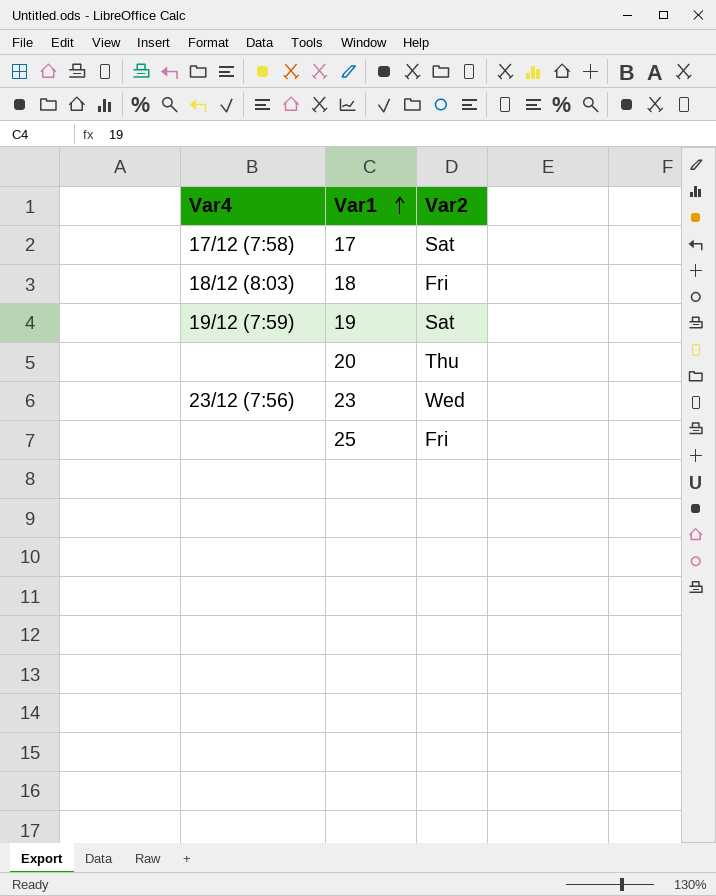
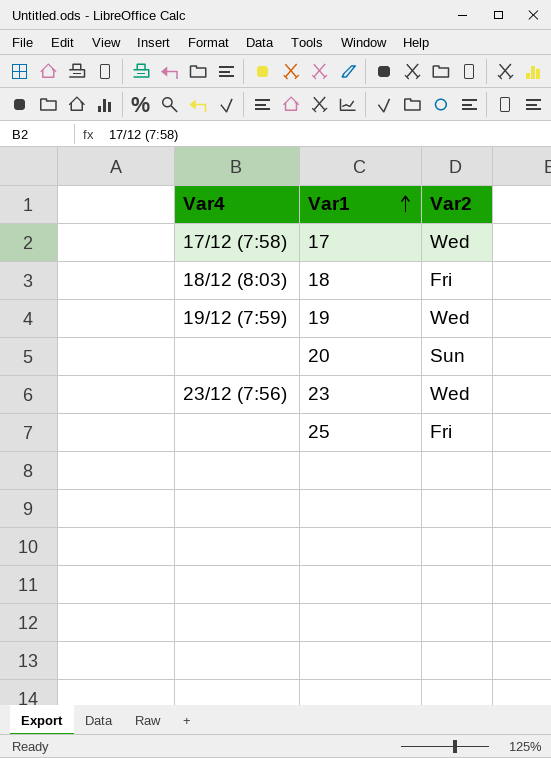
17 | Var2: Sat -> Wed
19 | Var2: Sat -> Wed
20 | Var2: Thu -> Sun

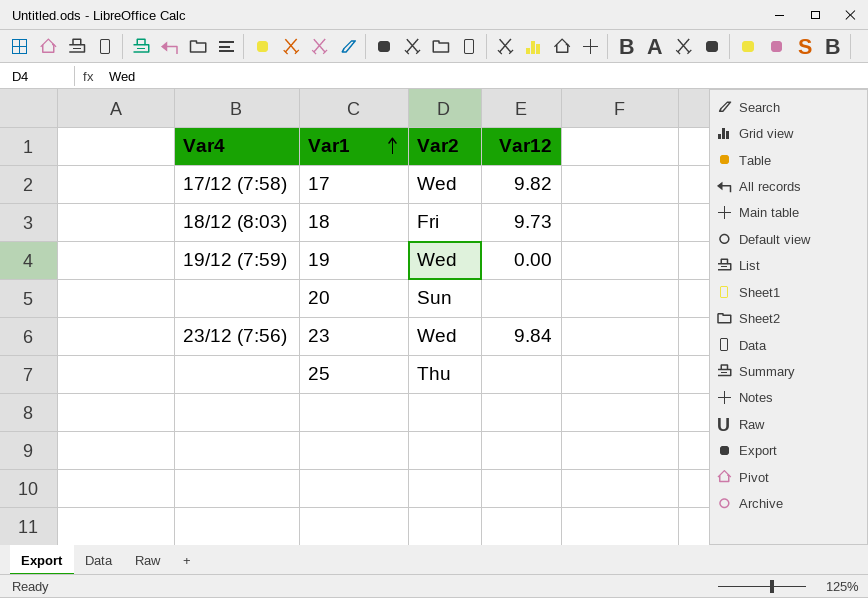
column Var12 | position: none -> 4
25 | Var2: Fri -> Thu

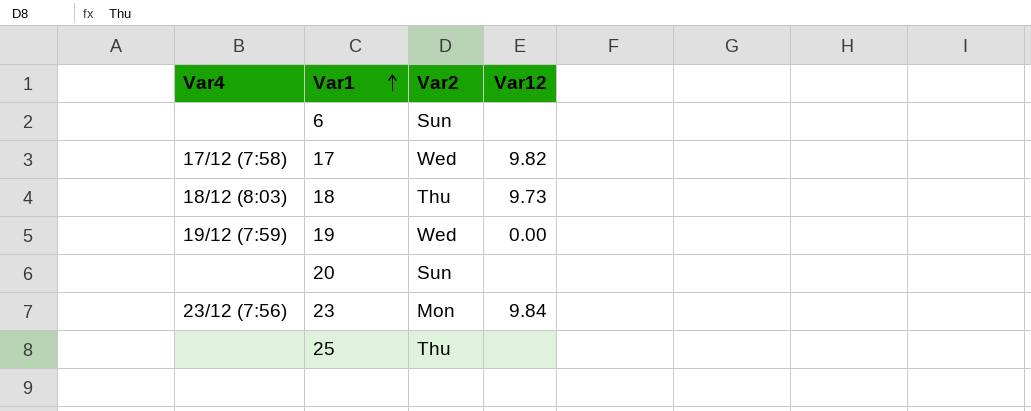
row 6: none -> none | Sun | none
18 | Var2: Fri -> Thu
23 | Var2: Wed -> Mon

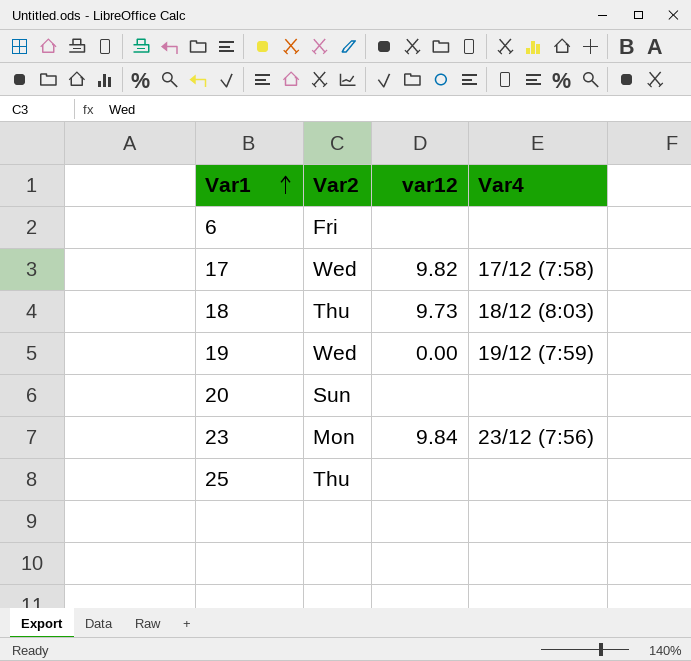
column name: Var12 -> var12
column Var4 | position: 1 -> 4
6 | Var2: Sun -> Fri

